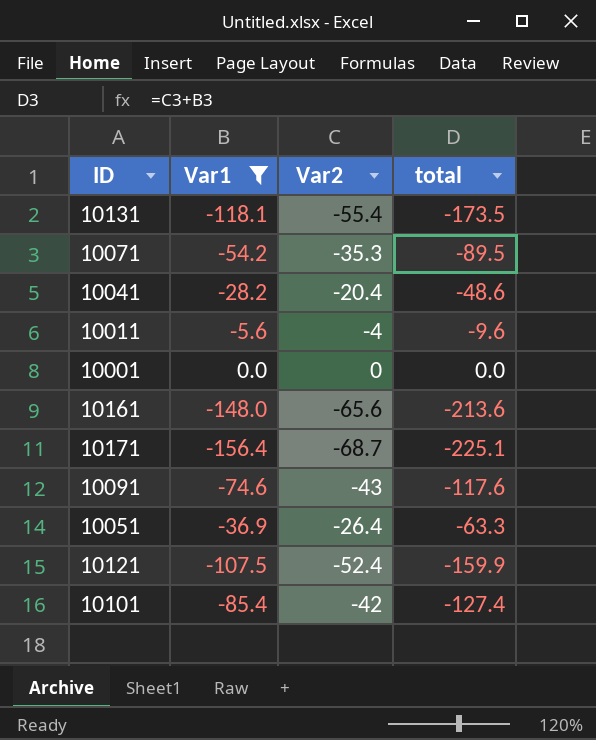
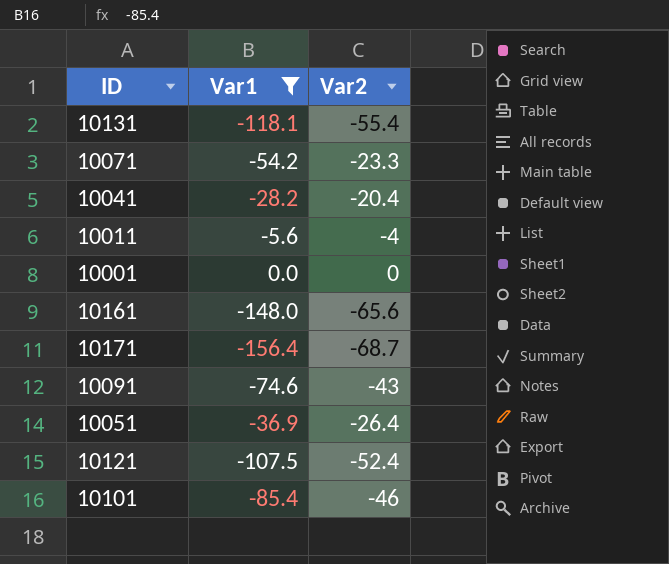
column total | formula: [Var1] + [Var2] -> none
10071 | Var2: -35.3 -> -23.3
10101 | Var2: -42 -> -46

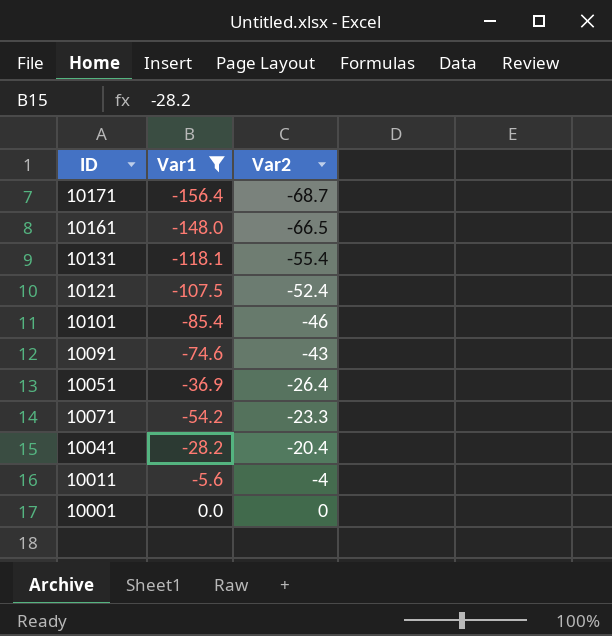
row order: none -> Var2 ascending
10161 | Var2: -65.6 -> -66.5

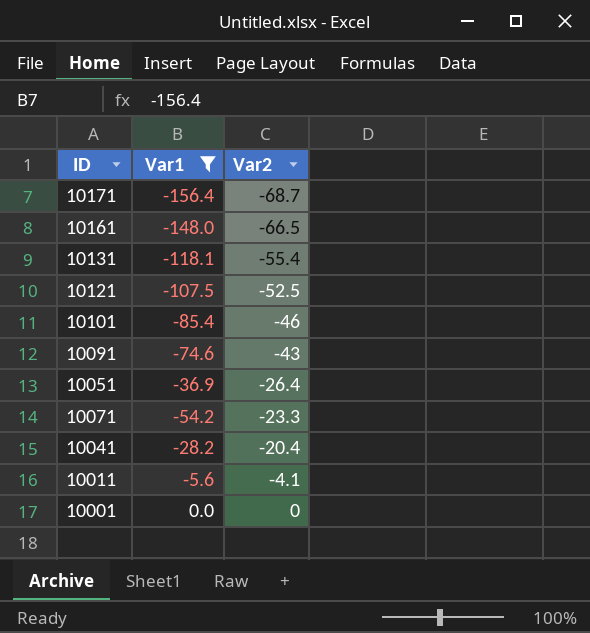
10121 | Var2: -52.4 -> -52.5
10011 | Var2: -4 -> -4.1

